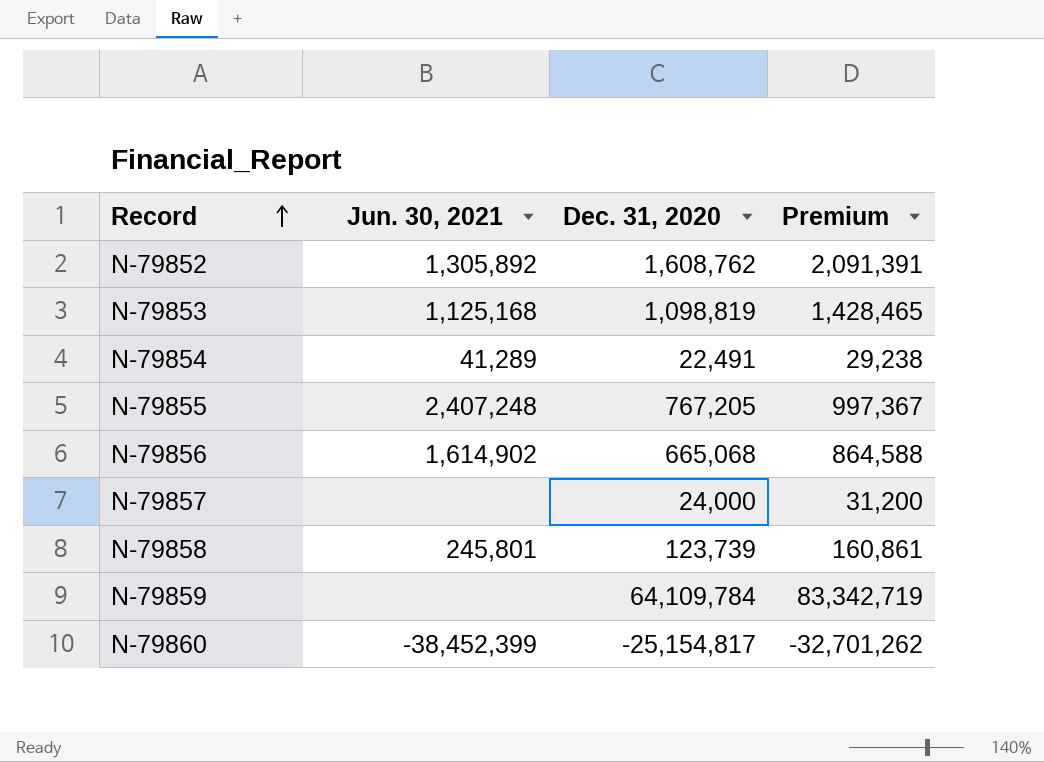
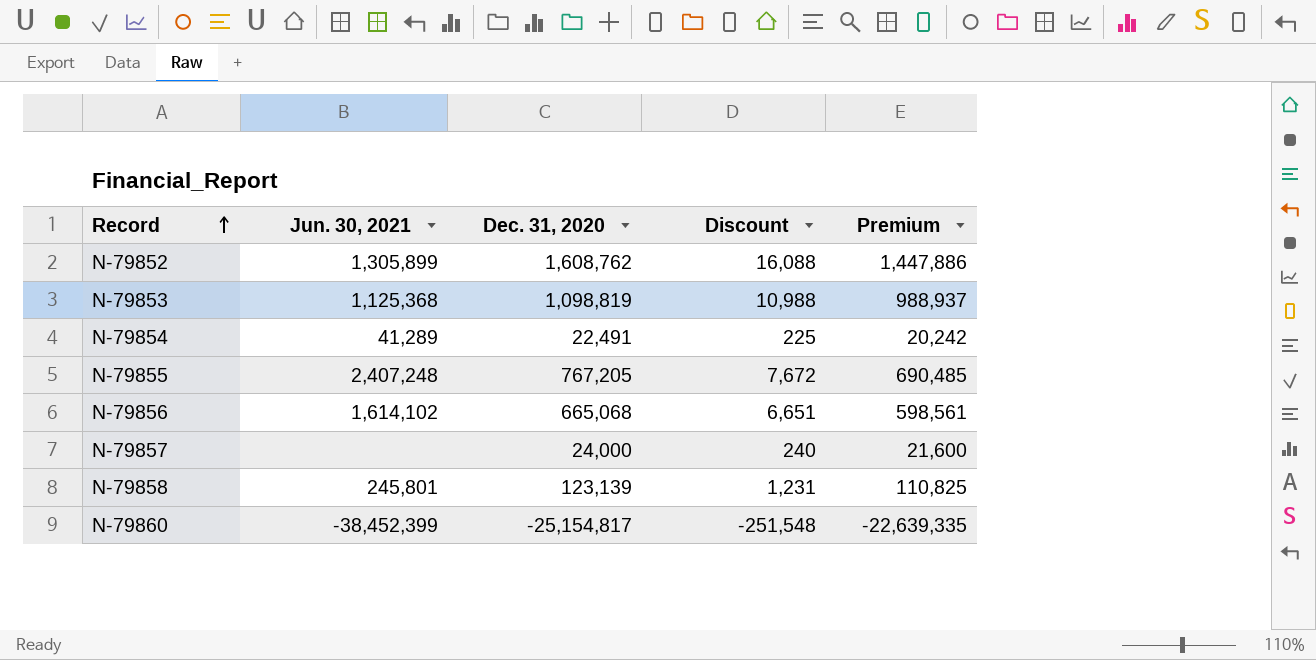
column Discount | formula: none -> [Dec. 31, 2020] * 0.01
column Premium | formula: [Dec. 31, 2020] * 1.3 -> [Dec. 31, 2020] * 0.9
row N-79859: none | 64,109,784 | 83,342,719 -> none
N-79852 | Jun. 30, 2021: 1,305,892 -> 1,305,899
N-79853 | Jun. 30, 2021: 1,125,168 -> 1,125,368
N-79856 | Jun. 30, 2021: 1,614,902 -> 1,614,102
N-79858 | Dec. 31, 2020: 123,739 -> 123,139

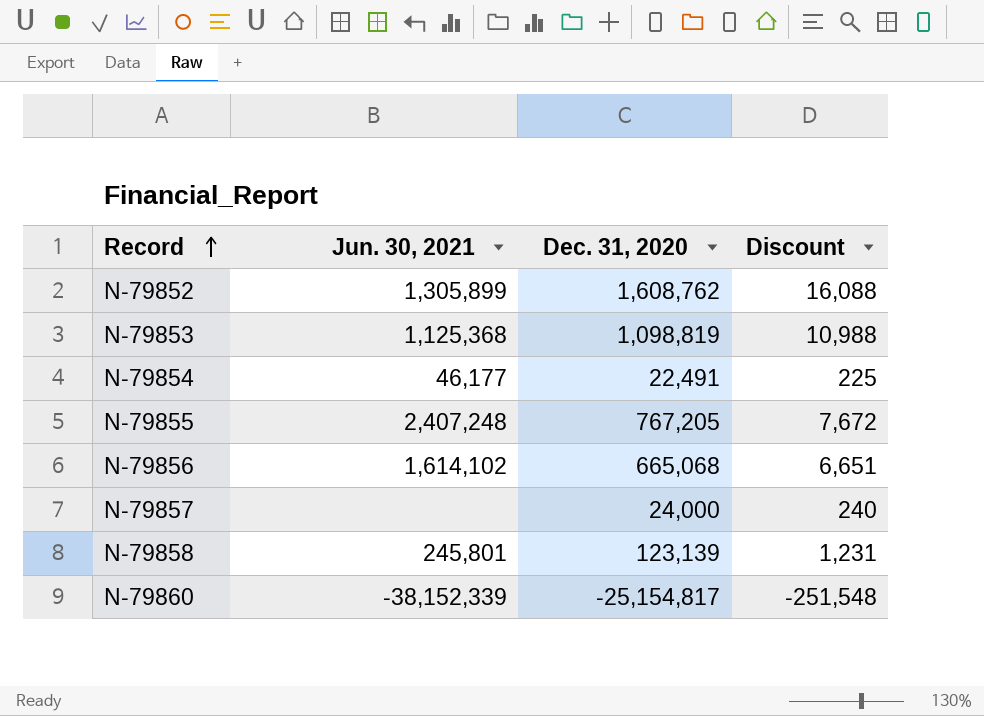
column Premium | formula: [Dec. 31, 2020] * 0.9 -> none
N-79854 | Jun. 30, 2021: 41,289 -> 46,177
N-79860 | Jun. 30, 2021: -38,452,399 -> -38,152,339

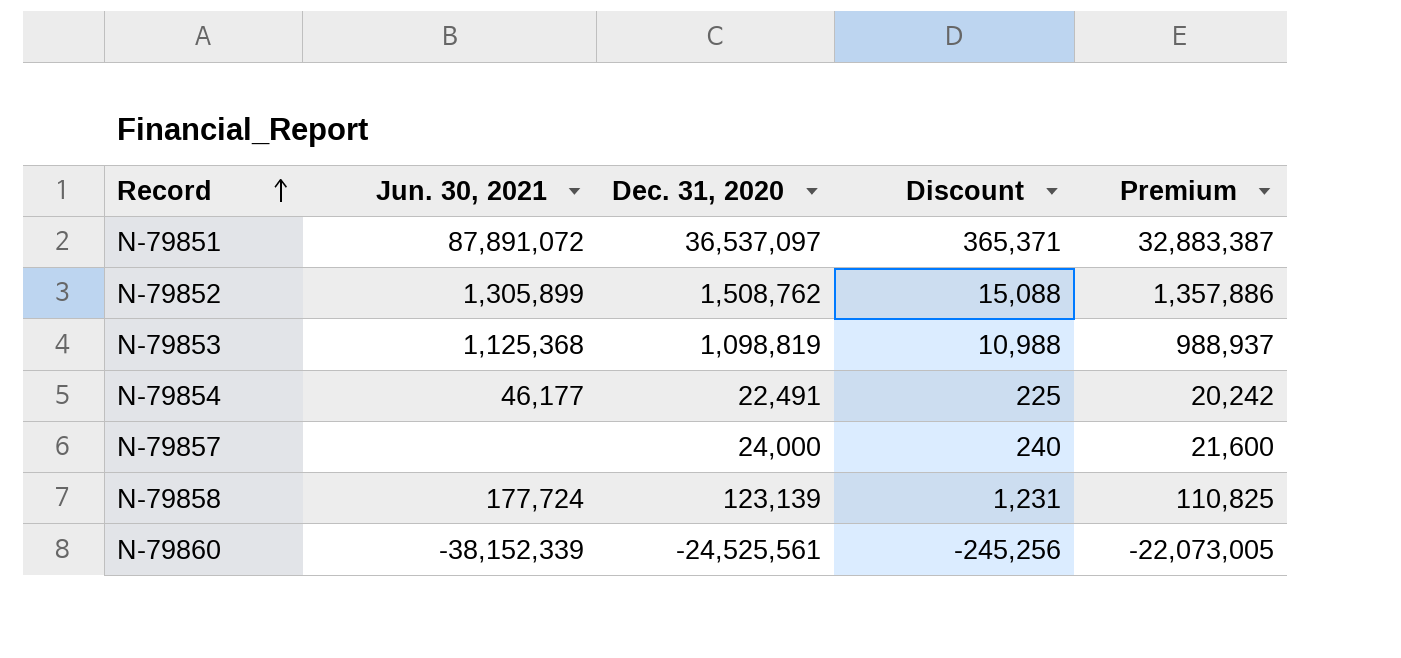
column Premium | formula: none -> [Dec. 31, 2020] * 0.9
row N-79855: 2,407,248 | 767,205 | 7,672 -> none
row N-79856: 1,614,102 | 665,068 | 6,651 -> none
row N-79851: none -> 87,891,072 | 36,537,097 | 365,371 | 32,883,387
N-79852 | Dec. 31, 2020: 1,608,762 -> 1,508,762
N-79852 | Discount: 16,088 -> 15,088
N-79858 | Jun. 30, 2021: 245,801 -> 177,724
N-79860 | Dec. 31, 2020: -25,154,817 -> -24,525,561
N-79860 | Discount: -251,548 -> -245,256

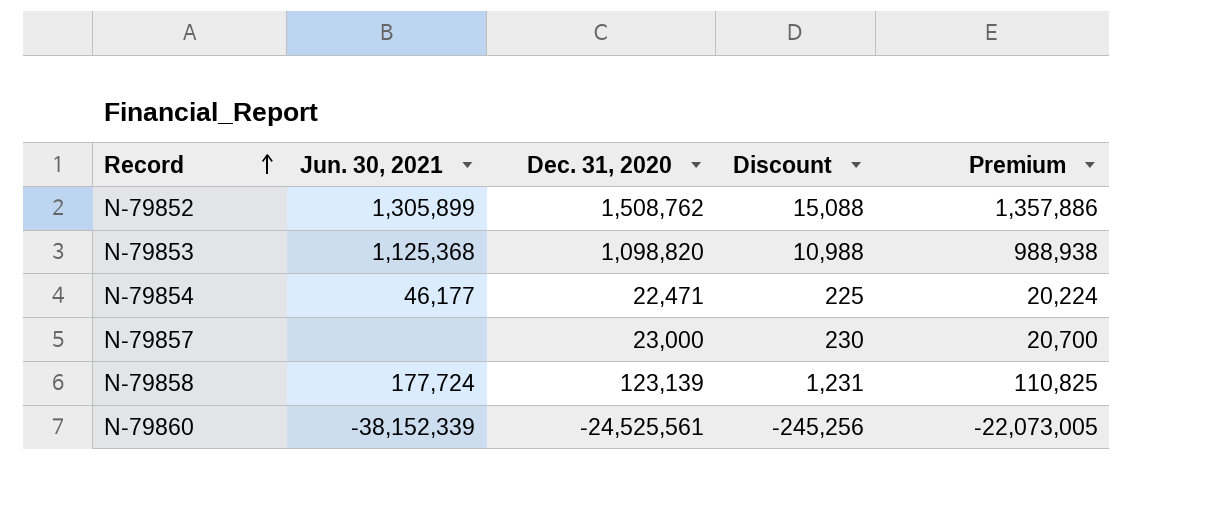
row N-79851: 87,891,072 | 36,537,097 | 365,371 | 32,883,387 -> none
N-79853 | Dec. 31, 2020: 1,098,819 -> 1,098,820
N-79853 | Premium: 988,937 -> 988,938
N-79854 | Dec. 31, 2020: 22,491 -> 22,471
N-79854 | Premium: 20,242 -> 20,224
N-79857 | Dec. 31, 2020: 24,000 -> 23,000
N-79857 | Discount: 240 -> 230
N-79857 | Premium: 21,600 -> 20,700

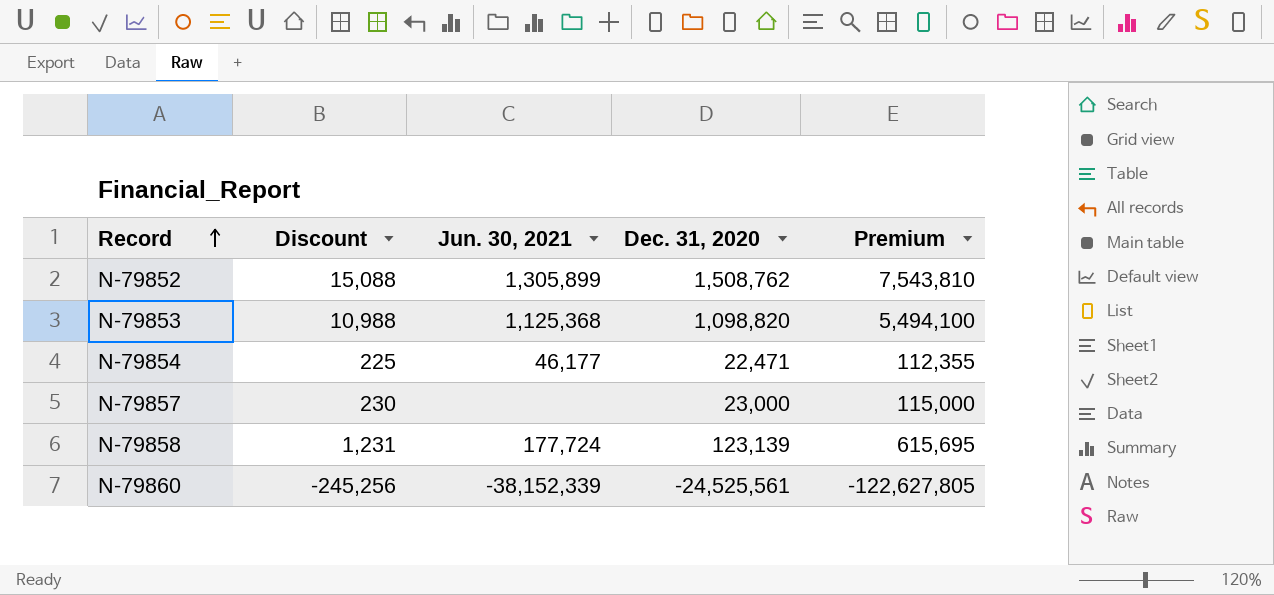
column Discount | position: 4 -> 2
column Premium | formula: [Dec. 31, 2020] * 0.9 -> [Dec. 31, 2020] * 5

